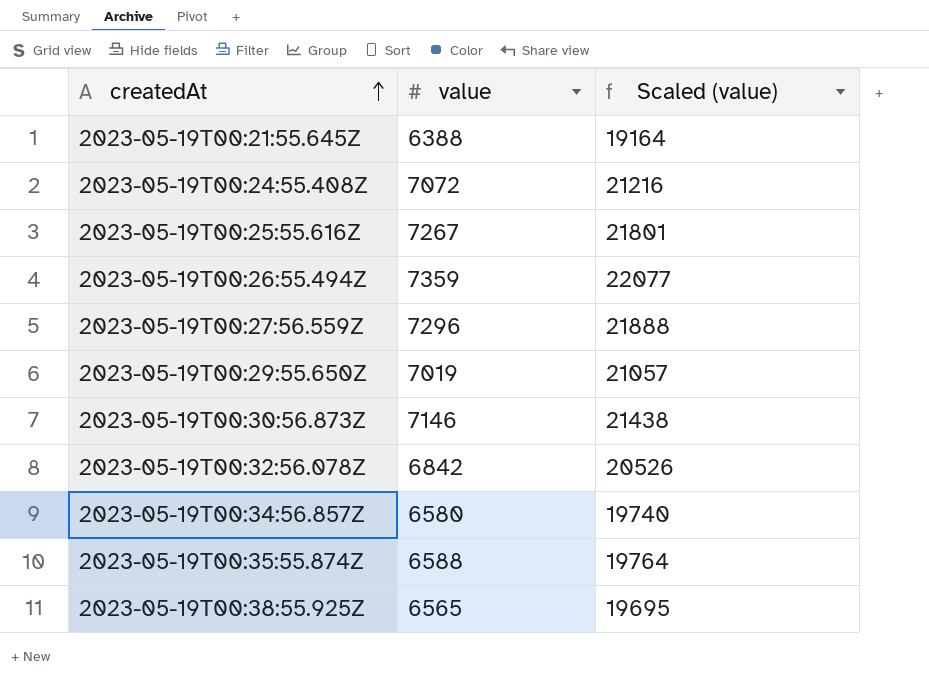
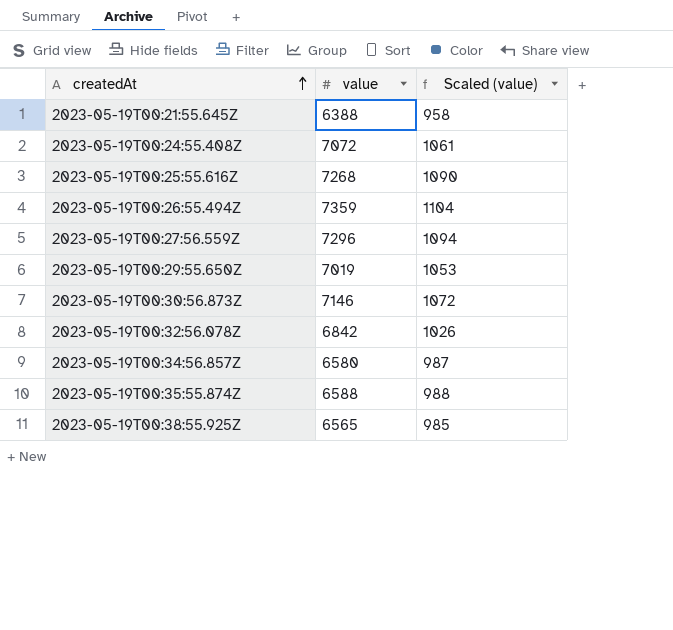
column Scaled (value) | formula: [value] * 3 -> [value] * 0.15
2023-05-19T00:25:55.616Z | value: 7267 -> 7268

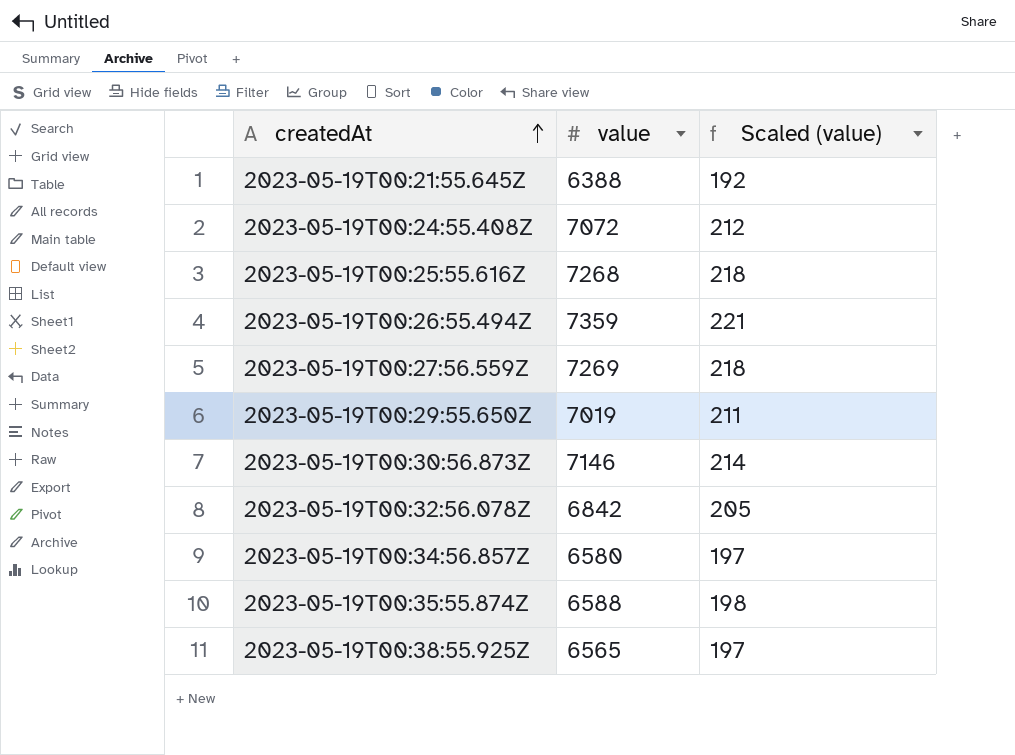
column Scaled (value) | formula: [value] * 0.15 -> [value] * 0.03
2023-05-19T00:27:56.559Z | value: 7296 -> 7269

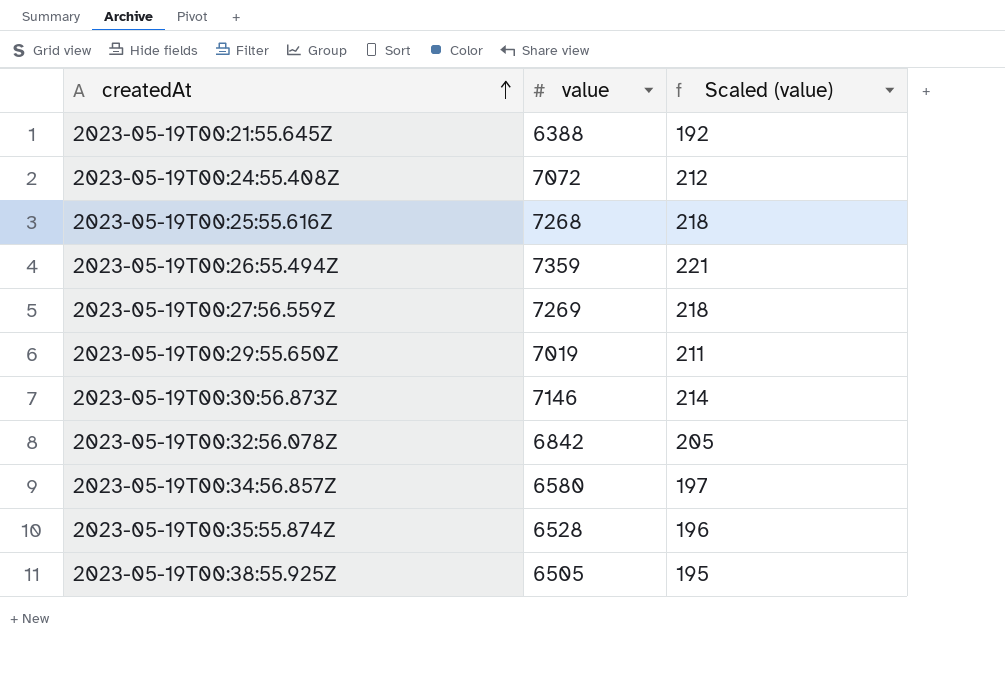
2023-05-19T00:35:55.874Z | value: 6588 -> 6528
2023-05-19T00:35:55.874Z | Scaled (value): 198 -> 196
2023-05-19T00:38:55.925Z | value: 6565 -> 6505
2023-05-19T00:38:55.925Z | Scaled (value): 197 -> 195

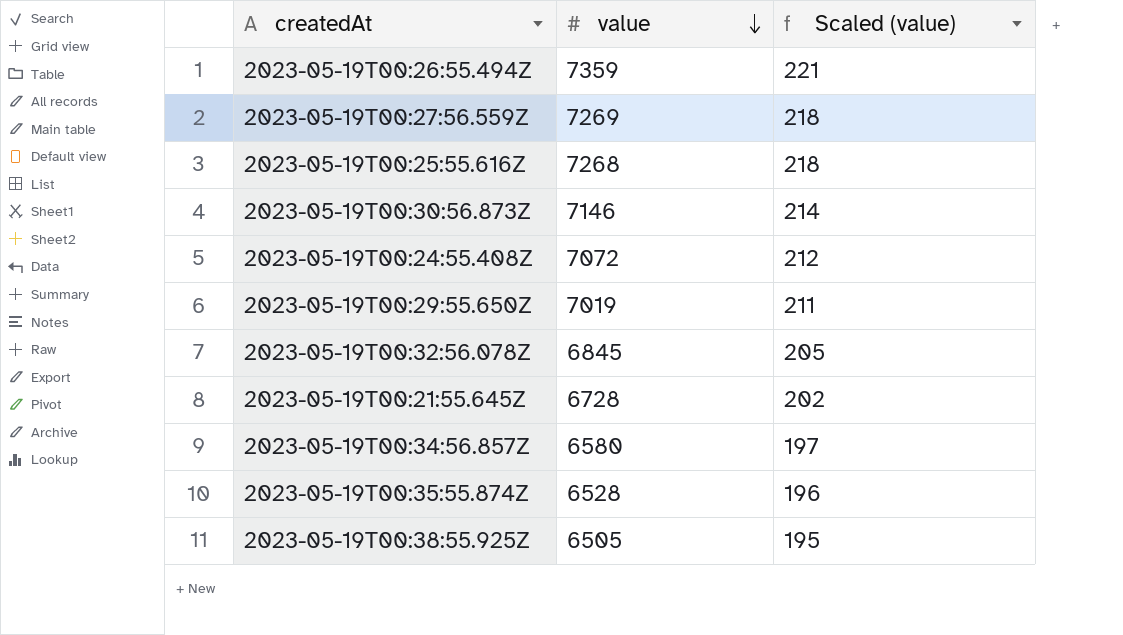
row order: createdAt ascending -> value descending
2023-05-19T00:32:56.078Z | value: 6842 -> 6845
2023-05-19T00:21:55.645Z | value: 6388 -> 6728
2023-05-19T00:21:55.645Z | Scaled (value): 192 -> 202

